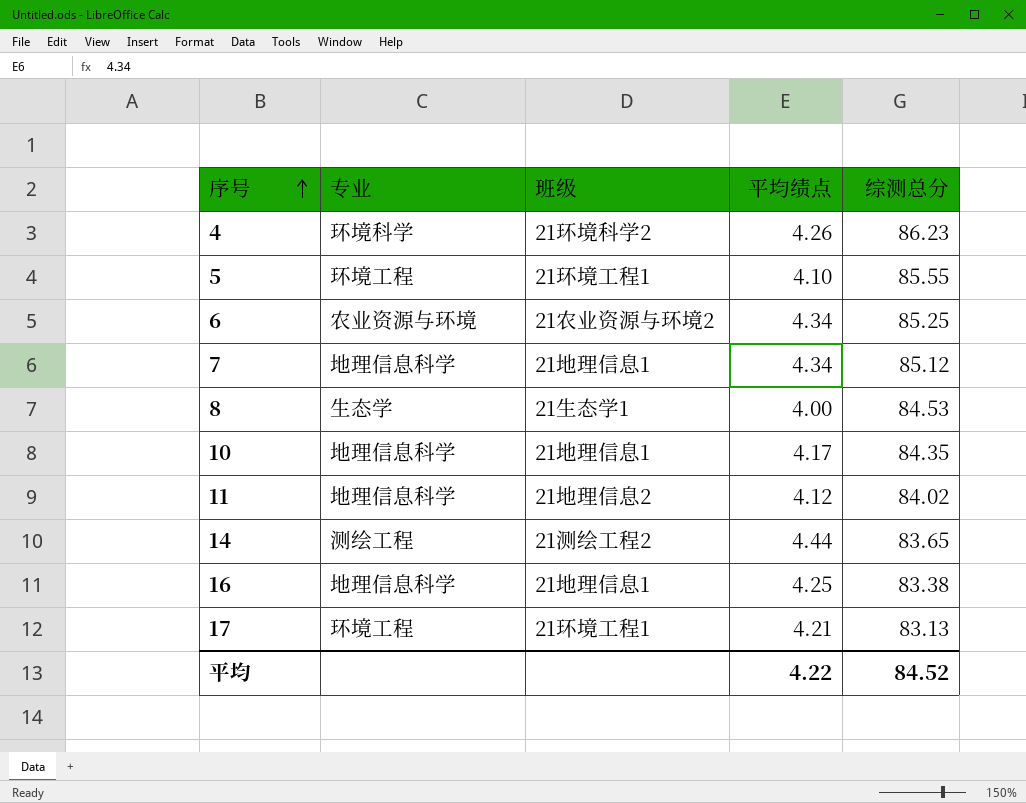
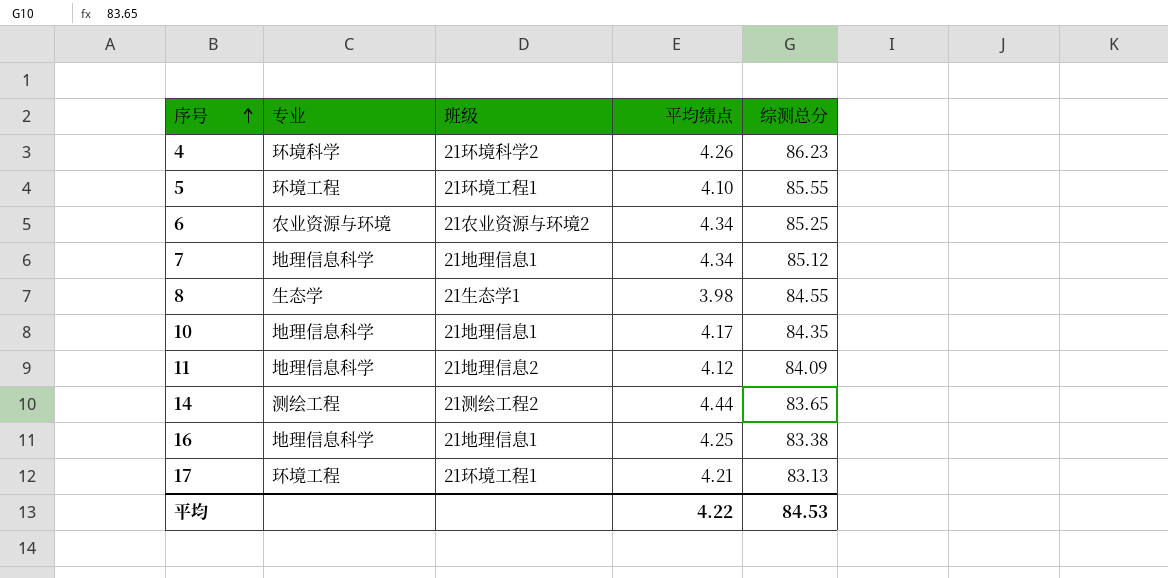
8 | 平均绩点: 4.00 -> 3.98
8 | 综测总分: 84.53 -> 84.55
11 | 综测总分: 84.02 -> 84.09
平均 | 综测总分: 84.52 -> 84.53

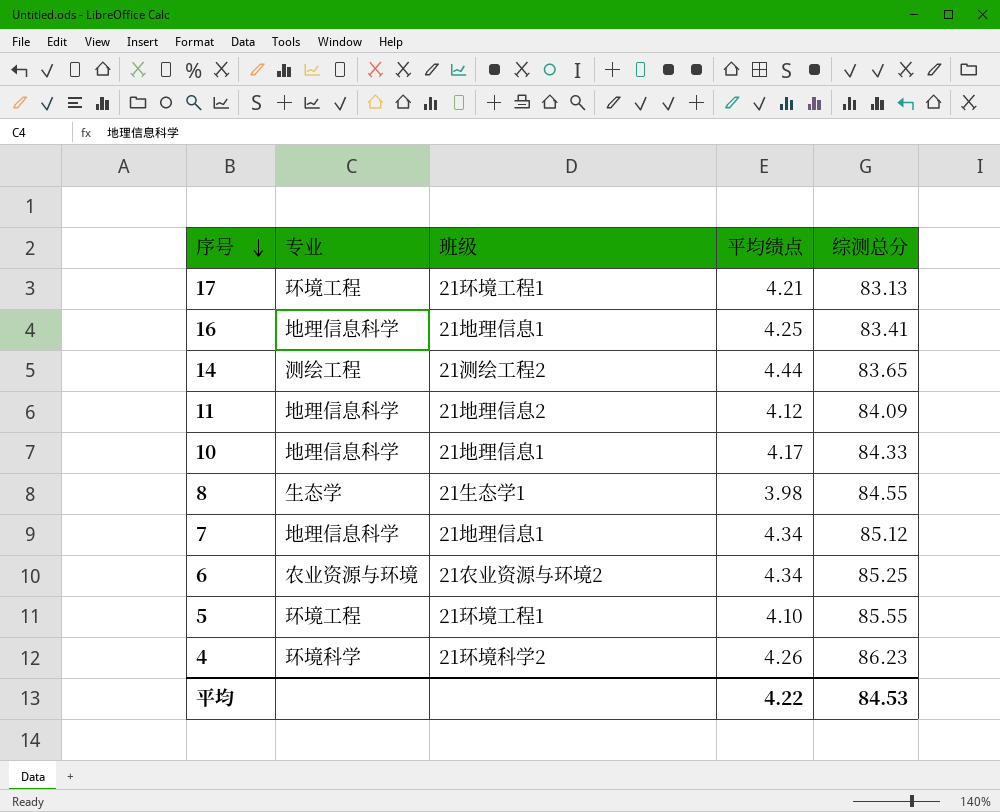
row order: 序号 ascending -> 序号 descending
16 | 综测总分: 83.38 -> 83.41
10 | 综测总分: 84.35 -> 84.33

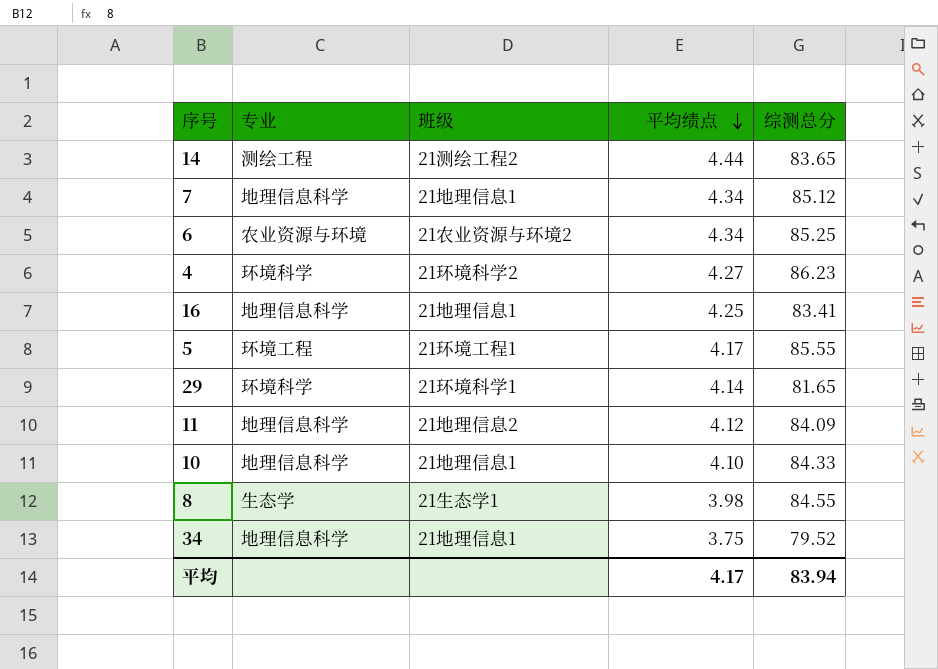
row order: 序号 descending -> 平均绩点 descending
row 17: 环境工程 | 21环境工程1 | 4.21 | 83.13 -> none
4 | 平均绩点: 4.26 -> 4.27
5 | 平均绩点: 4.10 -> 4.17
row 29: none -> 环境科学 | 21环境科学1 | 4.14 | 81.65
10 | 平均绩点: 4.17 -> 4.10
row 34: none -> 地理信息科学 | 21地理信息1 | 3.75 | 79.52
平均 | 平均绩点: 4.22 -> 4.17
平均 | 综测总分: 84.53 -> 83.94

